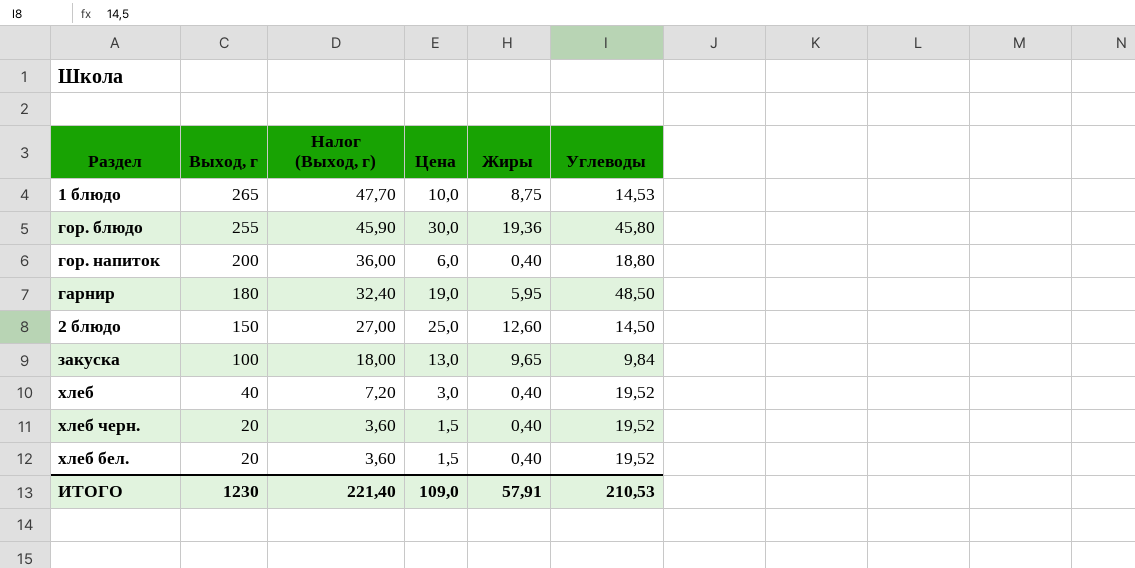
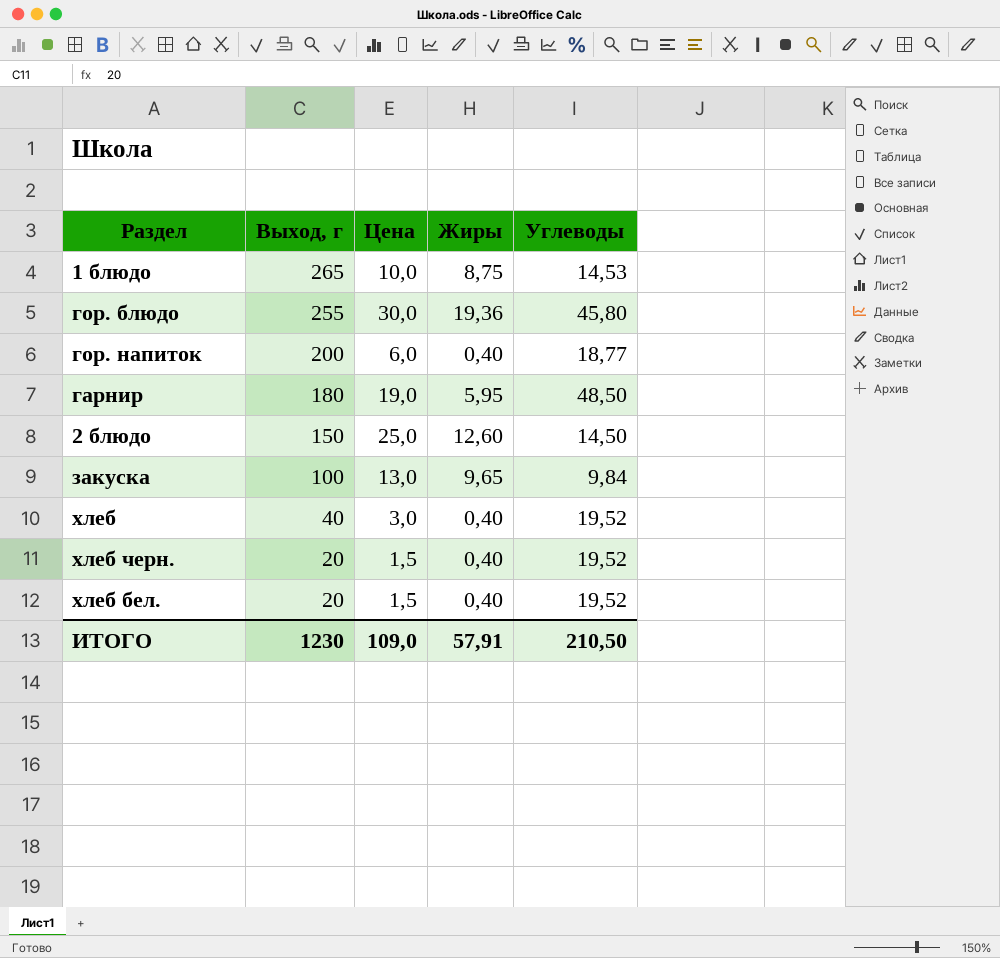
column Налог (Выход, г) | formula: [Выход, г] * 0,18 -> none
гор. напиток | Углеводы: 18,80 -> 18,77
ИТОГО | Углеводы: 210,53 -> 210,50

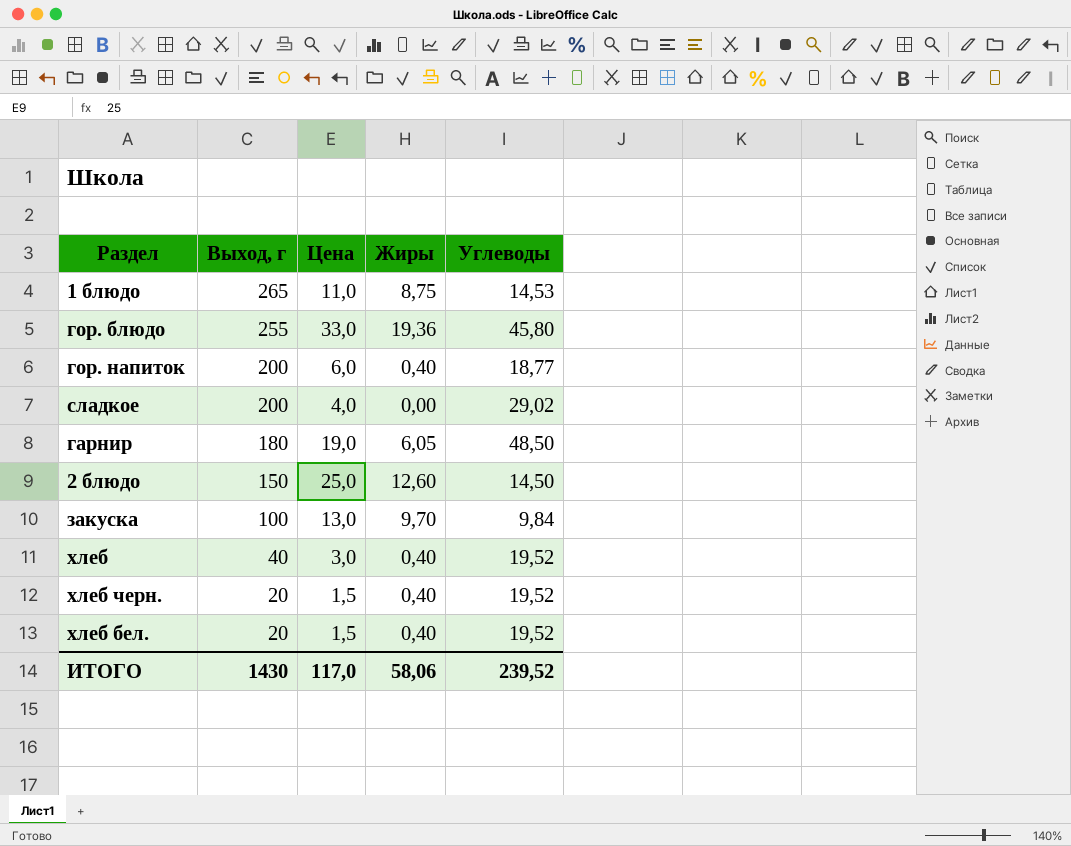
1 блюдо | Цена: 10,0 -> 11,0
гор. блюдо | Цена: 30,0 -> 33,0
row сладкое: none -> 200 | 4,0 | 0,00 | 29,02
гарнир | Жиры: 5,95 -> 6,05
закуска | Жиры: 9,65 -> 9,70
ИТОГО | Выход, г: 1230 -> 1430
ИТОГО | Цена: 109,0 -> 117,0
ИТОГО | Жиры: 57,91 -> 58,06
ИТОГО | Углеводы: 210,50 -> 239,52

